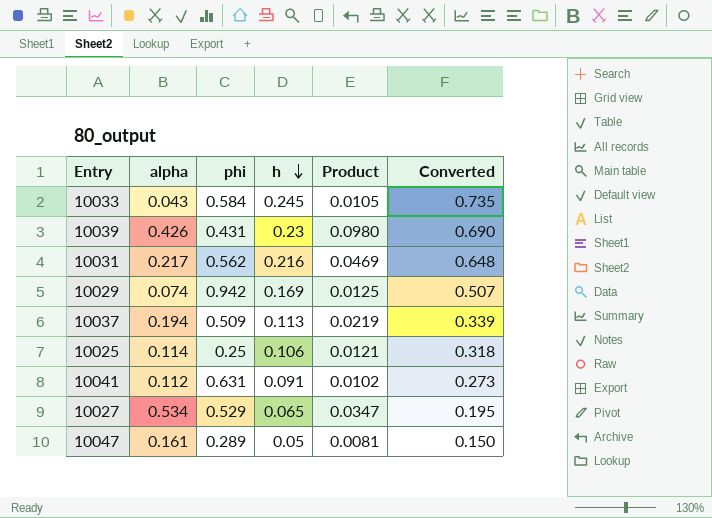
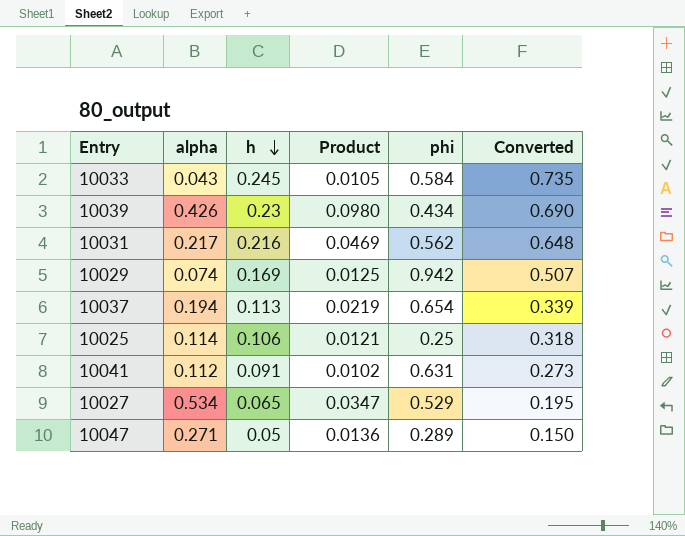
column phi | position: 3 -> 5
10039 | phi: 0.431 -> 0.434
10037 | phi: 0.509 -> 0.654
10047 | alpha: 0.161 -> 0.271
10047 | Product: 0.0081 -> 0.0136

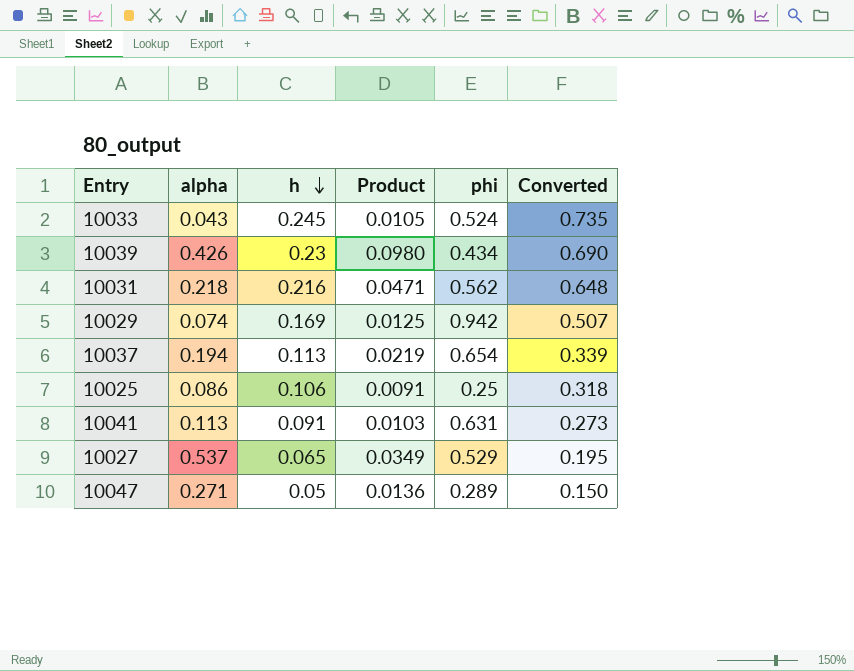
10033 | phi: 0.584 -> 0.524
10031 | alpha: 0.217 -> 0.218
10031 | Product: 0.0469 -> 0.0471
10025 | alpha: 0.114 -> 0.086
10025 | Product: 0.0121 -> 0.0091
10041 | alpha: 0.112 -> 0.113
10041 | Product: 0.0102 -> 0.0103
10027 | alpha: 0.534 -> 0.537
10027 | Product: 0.0347 -> 0.0349

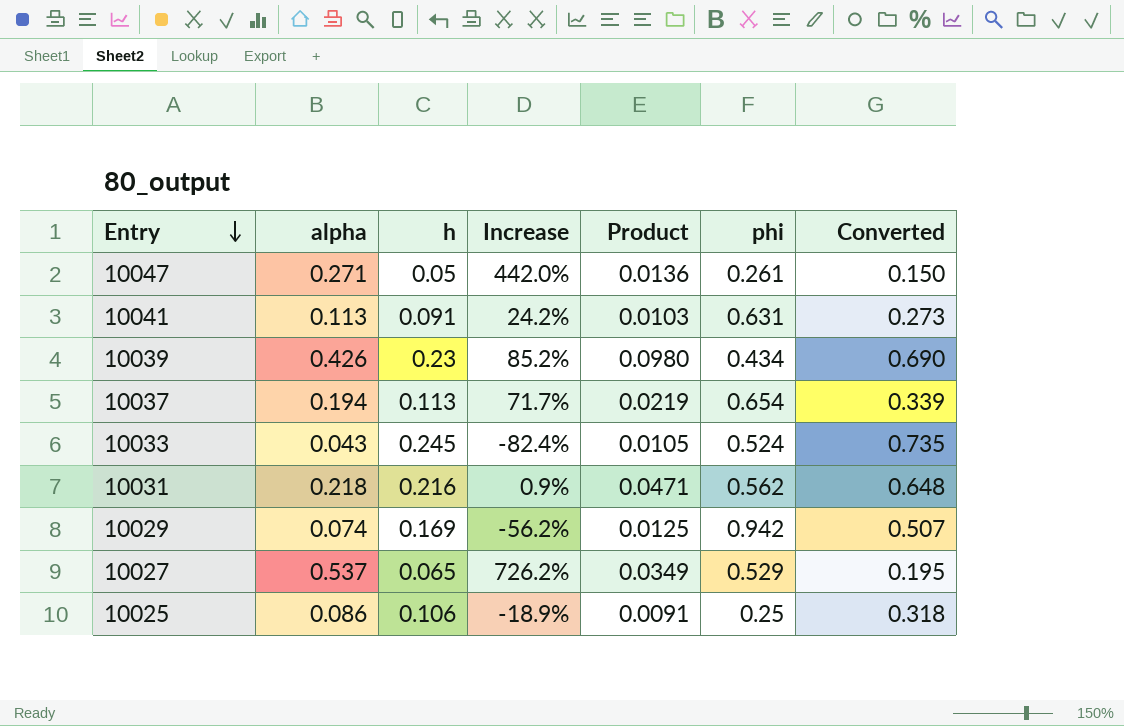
row order: h descending -> Entry descending
column Increase | formula: none -> ([alpha] - [h]) / [h]
10047 | phi: 0.289 -> 0.261

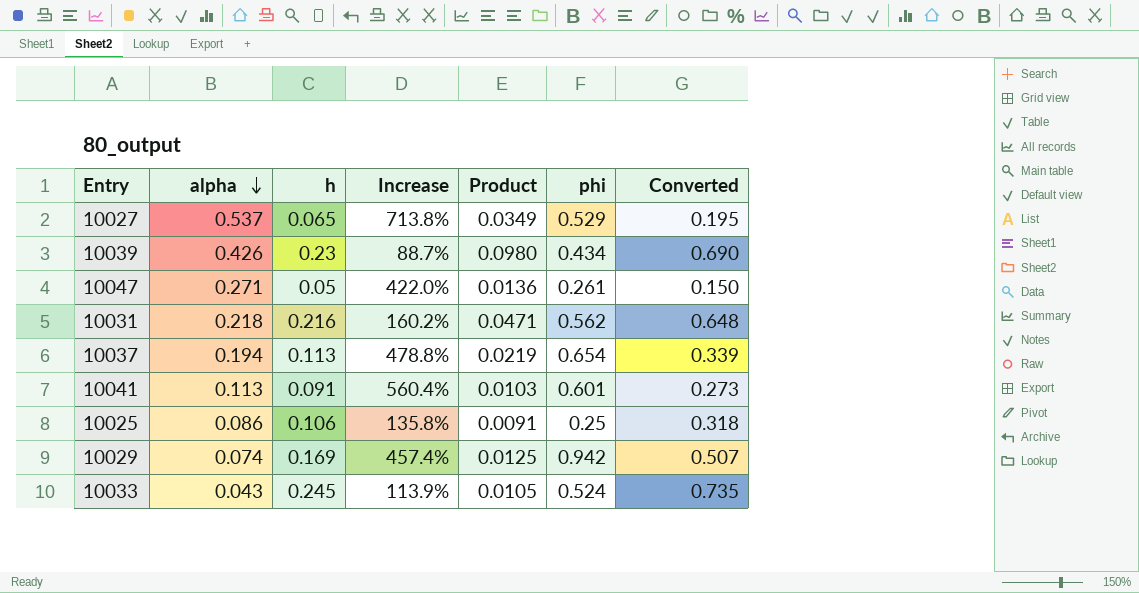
row order: Entry descending -> alpha descending
column Increase | formula: ([alpha] - [h]) / [h] -> ([phi] - [h]) / [h]
10041 | phi: 0.631 -> 0.601

